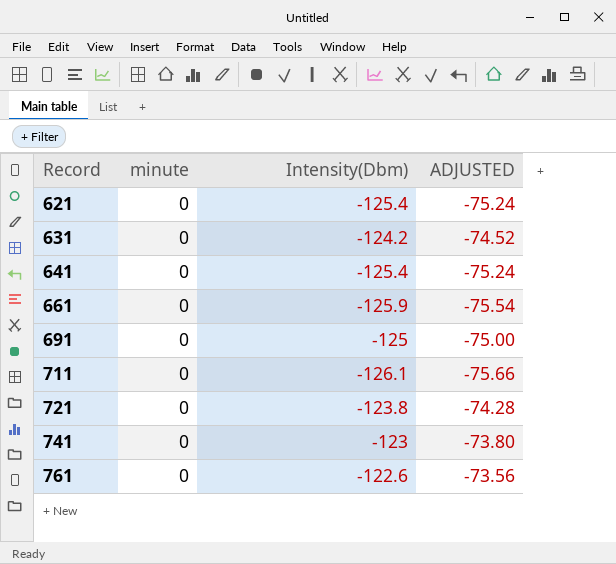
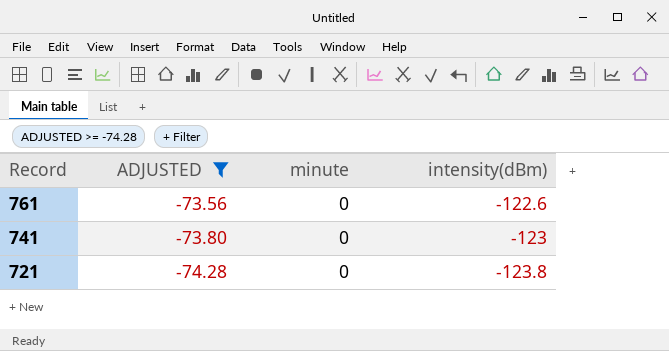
filter: none -> ADJUSTED >= -74.28
row order: Record ascending -> Record descending
column ADJUSTED | position: 4 -> 2
column name: Intensity(Dbm) -> intensity(dBm)

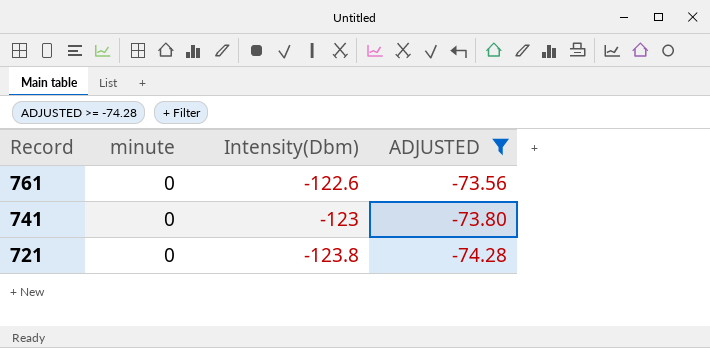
column name: intensity(dBm) -> Intensity(Dbm)
column ADJUSTED | position: 2 -> 4

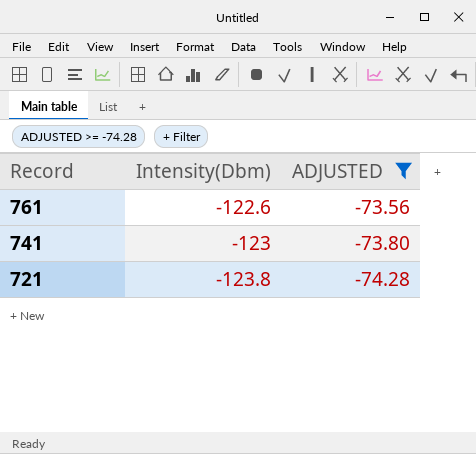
column minute | position: 2 -> none

